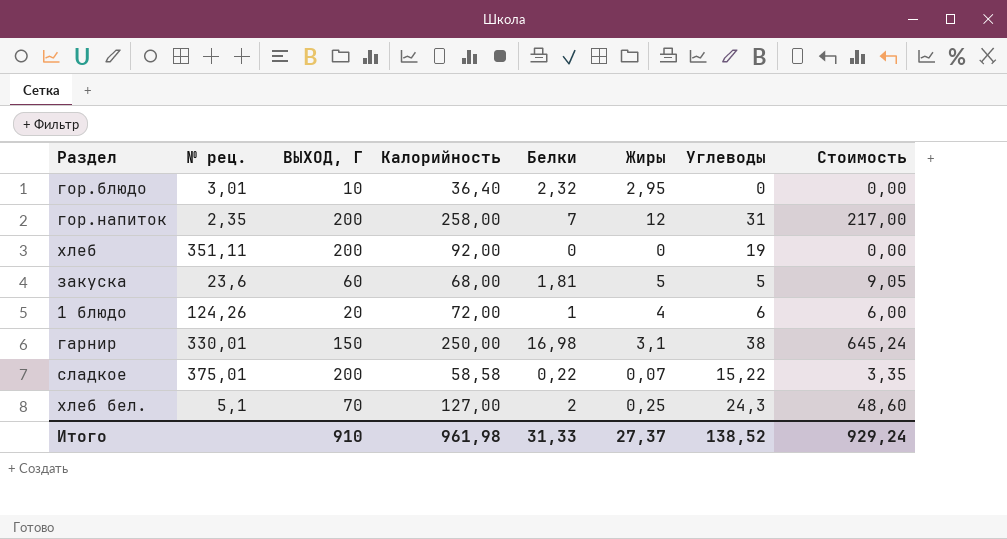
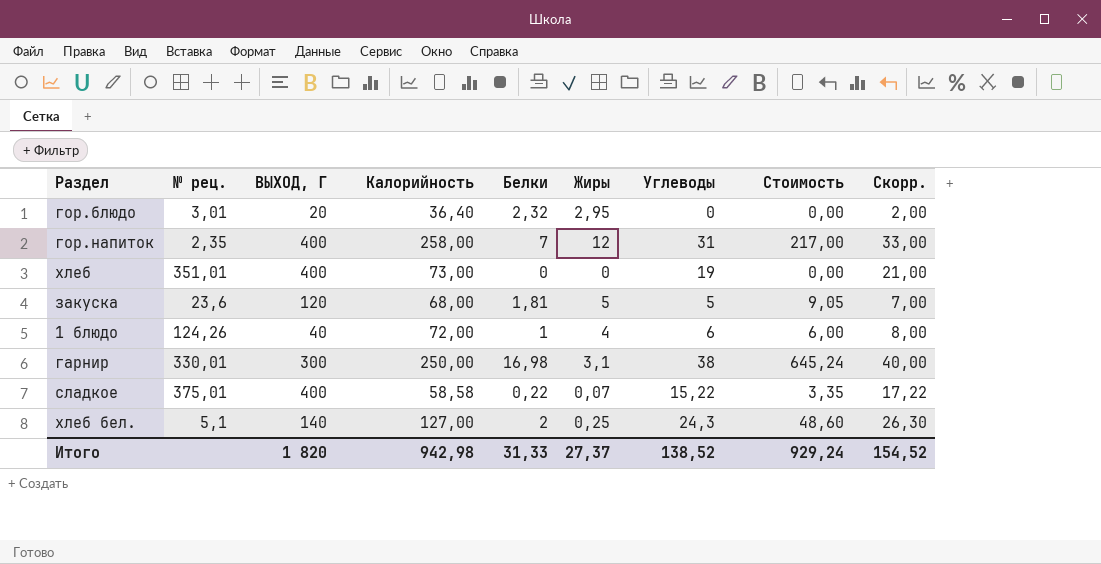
column Скорр. | formula: none -> [Углеводы] + 2
гор.блюдо | ВЫХОД, Г: 10 -> 20
гор.напиток | ВЫХОД, Г: 200 -> 400
хлеб | № рец.: 351,11 -> 351,01
хлеб | ВЫХОД, Г: 200 -> 400
хлеб | Калорийность: 92,00 -> 73,00
закуска | ВЫХОД, Г: 60 -> 120
1 блюдо | ВЫХОД, Г: 20 -> 40
гарнир | ВЫХОД, Г: 150 -> 300
сладкое | ВЫХОД, Г: 200 -> 400
хлеб бел. | ВЫХОД, Г: 70 -> 140
Итого | ВЫХОД, Г: 910 -> 1 820
Итого | Калорийность: 961,98 -> 942,98

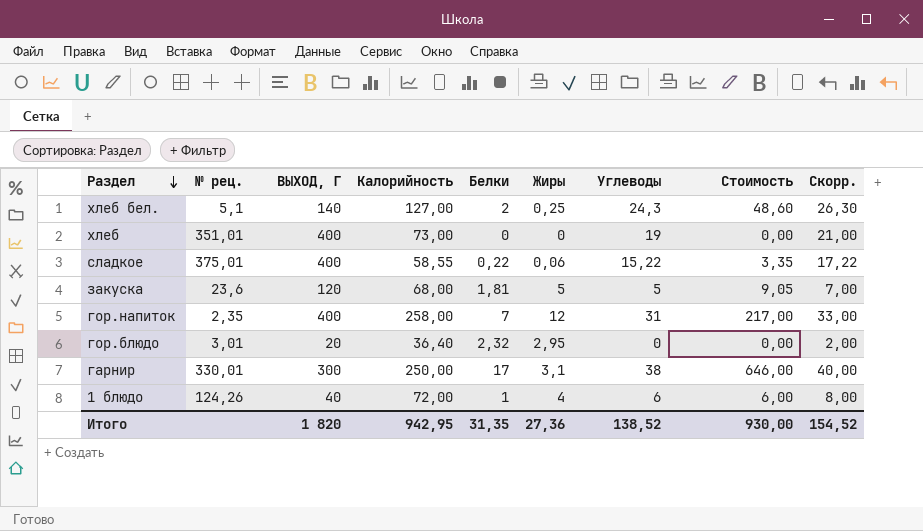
row order: none -> Раздел descending
сладкое | Калорийность: 58,58 -> 58,55
сладкое | Жиры: 0,07 -> 0,06
гарнир | Белки: 16,98 -> 17
гарнир | Стоимость: 645,24 -> 646,00
Итого | Калорийность: 942,98 -> 942,95
Итого | Белки: 31,33 -> 31,35
Итого | Жиры: 27,37 -> 27,36
Итого | Стоимость: 929,24 -> 930,00

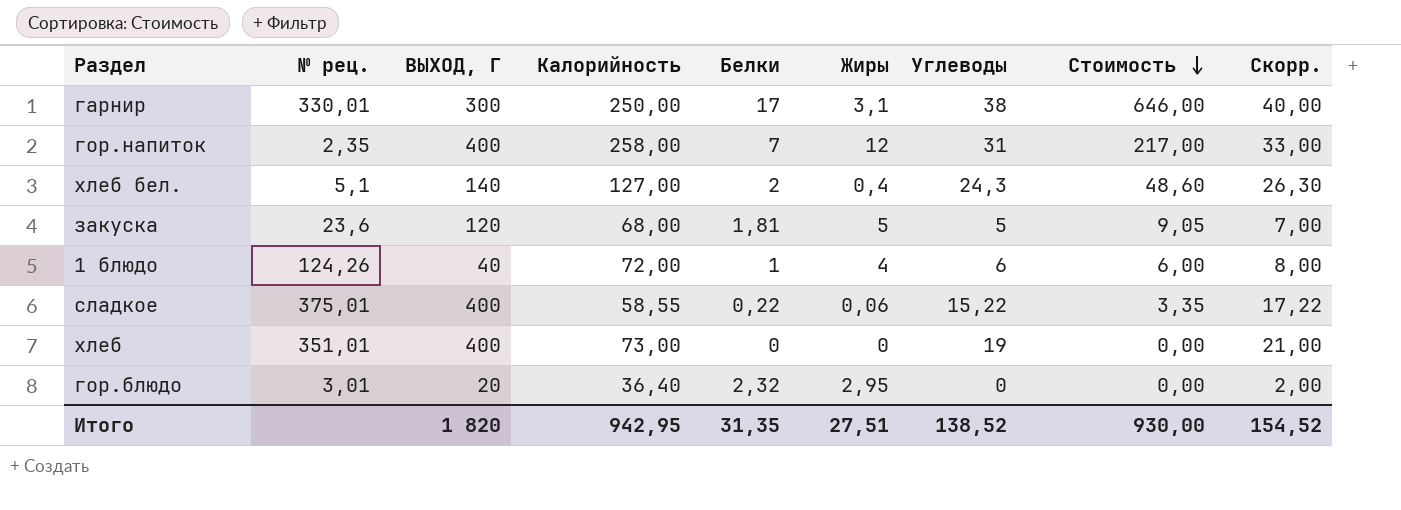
row order: Раздел descending -> Стоимость descending
хлеб бел. | Жиры: 0,25 -> 0,4
Итого | Жиры: 27,36 -> 27,51

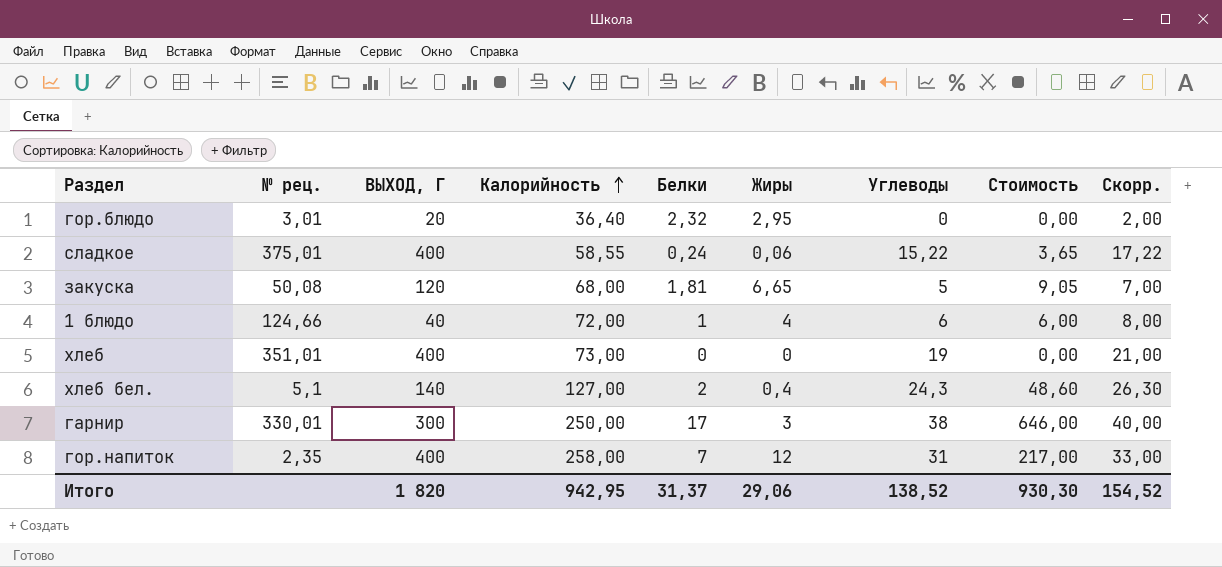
row order: Стоимость descending -> Калорийность ascending
сладкое | Белки: 0,22 -> 0,24
сладкое | Стоимость: 3,35 -> 3,65
закуска | № рец.: 23,6 -> 50,08
закуска | Жиры: 5 -> 6,65
1 блюдо | № рец.: 124,26 -> 124,66
гарнир | Жиры: 3,1 -> 3
Итого | Белки: 31,35 -> 31,37
Итого | Жиры: 27,51 -> 29,06
Итого | Стоимость: 930,00 -> 930,30

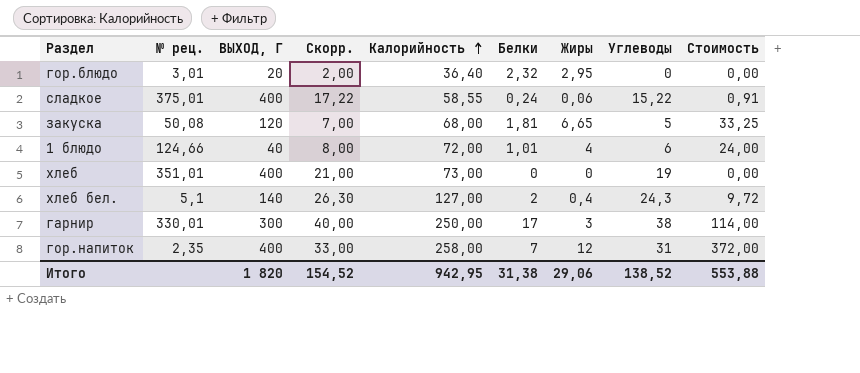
column Скорр. | position: 9 -> 4
column Стоимость | formula: [Белки] * [Углеводы] -> [Жиры] * [Углеводы]
1 блюдо | Белки: 1 -> 1,01
Итого | Белки: 31,37 -> 31,38
Итого | Стоимость: 930,30 -> 553,88

